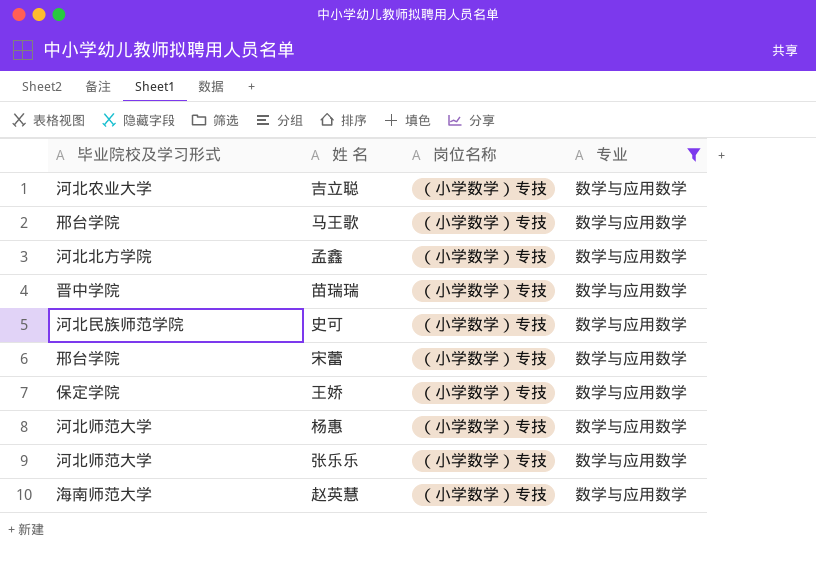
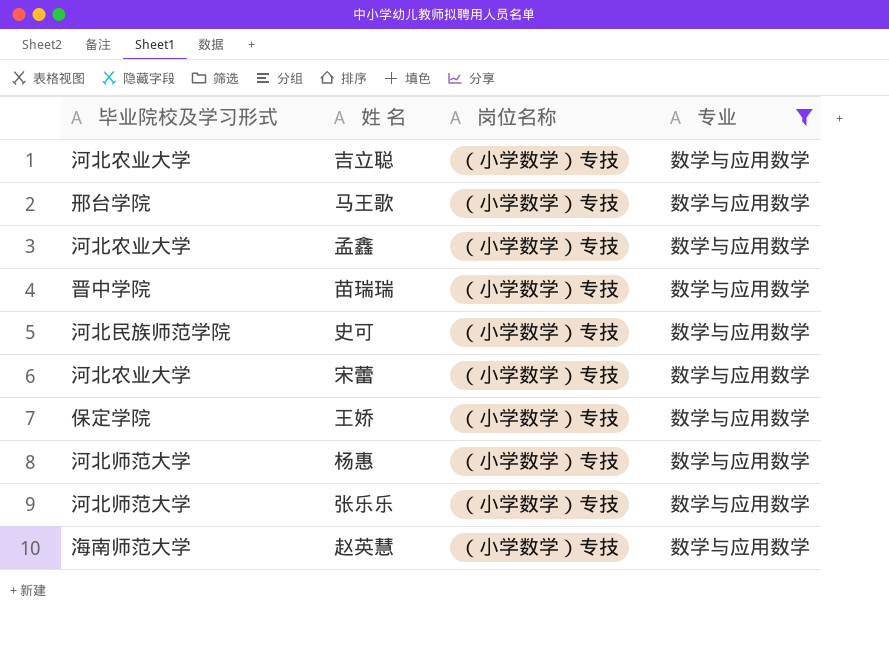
孟鑫 | 毕业院校及学习形式: 河北北方学院 -> 河北农业大学
宋蕾 | 毕业院校及学习形式: 邢台学院 -> 河北农业大学

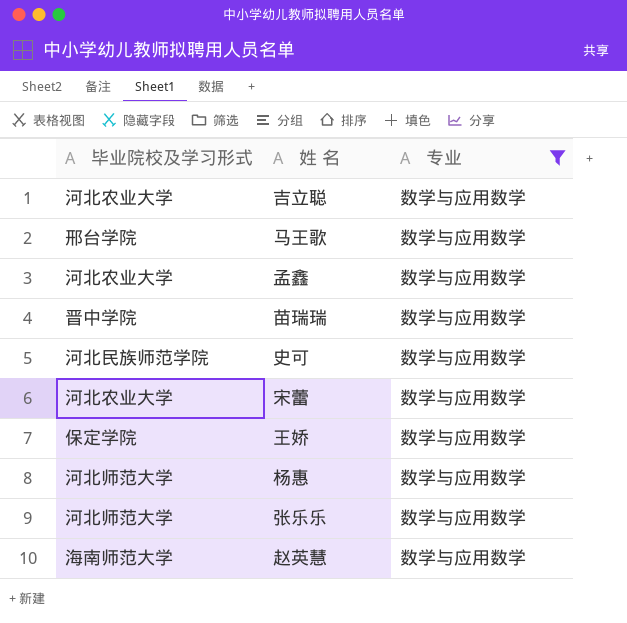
column 岗位名称 | position: 3 -> none

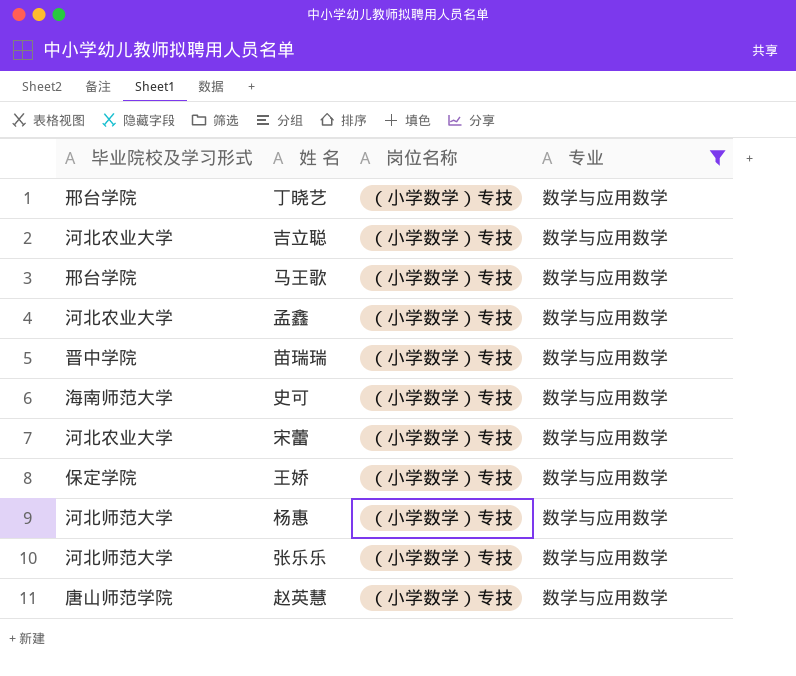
column 岗位名称 | position: none -> 3
row 丁晓艺: none -> 邢台学院 | （小学数学）专技 | 数学与应用数学
史可 | 毕业院校及学习形式: 河北民族师范学院 -> 海南师范大学
赵英慧 | 毕业院校及学习形式: 海南师范大学 -> 唐山师范学院

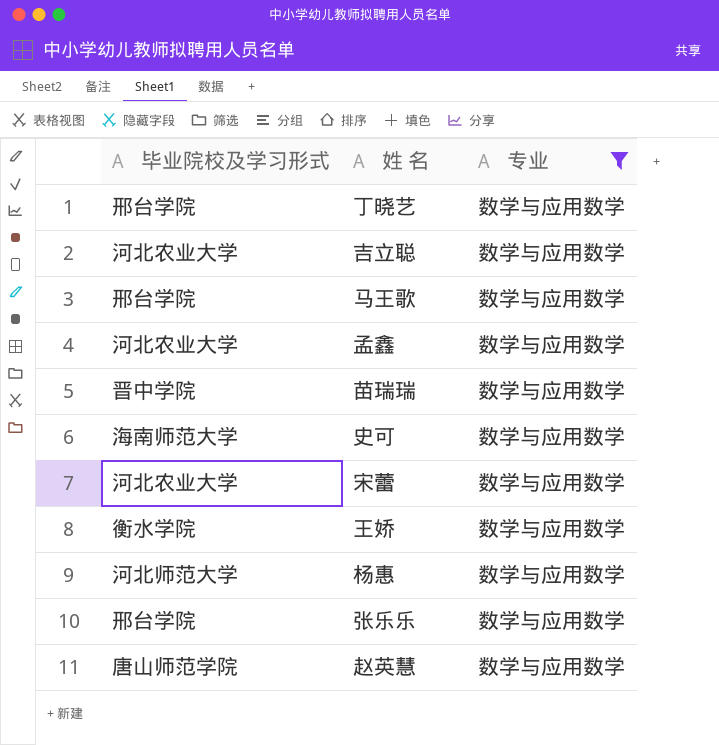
column 岗位名称 | position: 3 -> none
王娇 | 毕业院校及学习形式: 保定学院 -> 衡水学院
张乐乐 | 毕业院校及学习形式: 河北师范大学 -> 邢台学院

